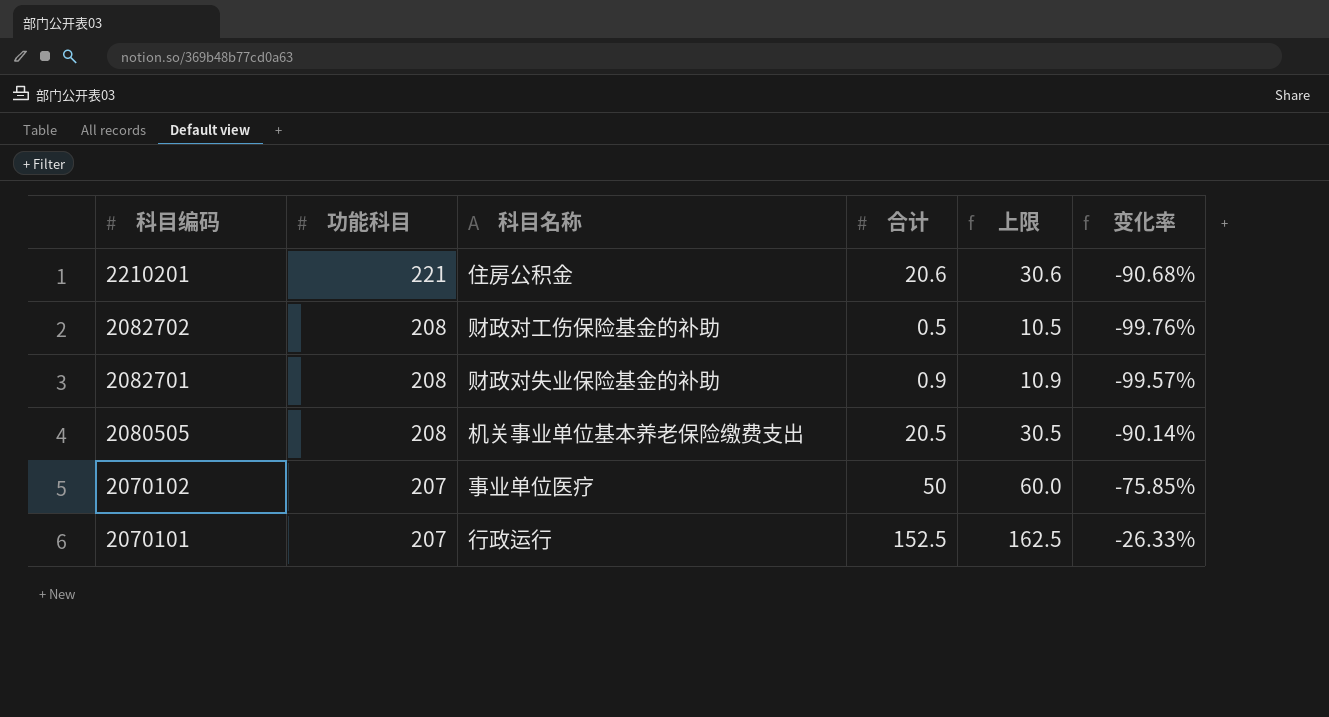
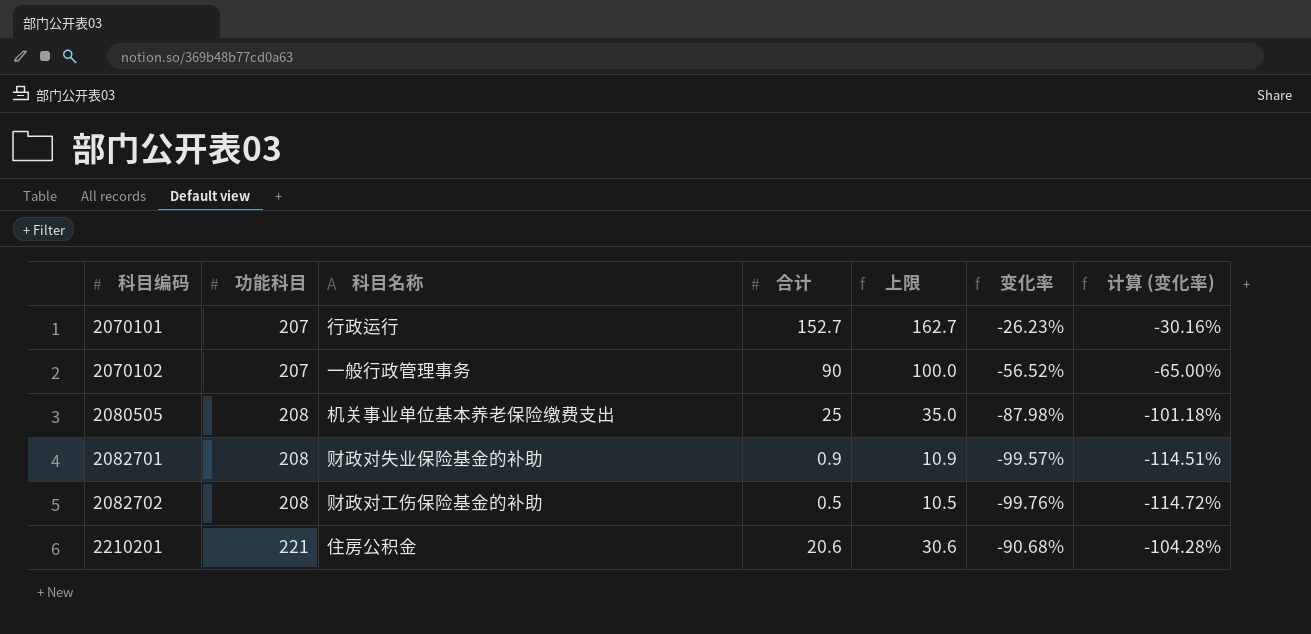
row order: 科目编码 descending -> 科目编码 ascending
column 计算 (变化率) | formula: none -> [变化率] * 1.15
2070101 | 合计: 152.5 -> 152.7
2070101 | 上限: 162.5 -> 162.7
2070101 | 变化率: -26.33% -> -26.23%
2070102 | 科目名称: 事业单位医疗 -> 一般行政管理事务
2070102 | 合计: 50 -> 90
2070102 | 上限: 60.0 -> 100.0
2070102 | 变化率: -75.85% -> -56.52%
2080505 | 合计: 20.5 -> 25
2080505 | 上限: 30.5 -> 35.0
2080505 | 变化率: -90.14% -> -87.98%

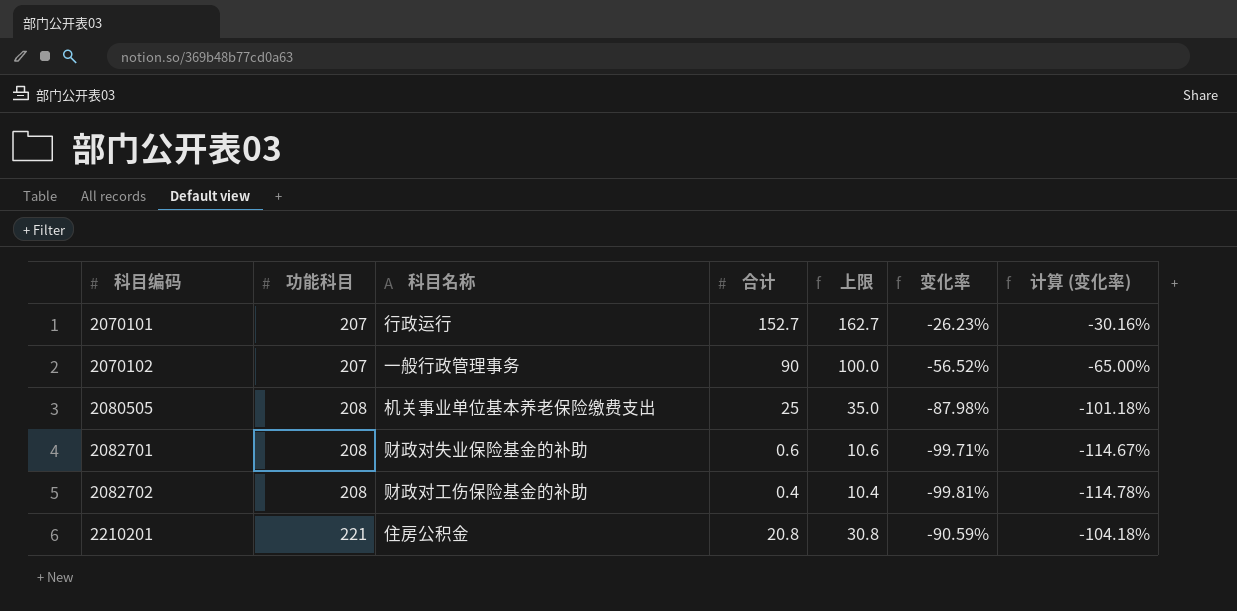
2082701 | 合计: 0.9 -> 0.6
2082701 | 上限: 10.9 -> 10.6
2082701 | 变化率: -99.57% -> -99.71%
2082701 | 计算 (变化率): -114.51% -> -114.67%
2082702 | 合计: 0.5 -> 0.4
2082702 | 上限: 10.5 -> 10.4
2082702 | 变化率: -99.76% -> -99.81%
2082702 | 计算 (变化率): -114.72% -> -114.78%
2210201 | 合计: 20.6 -> 20.8
2210201 | 上限: 30.6 -> 30.8
2210201 | 变化率: -90.68% -> -90.59%
2210201 | 计算 (变化率): -104.28% -> -104.18%

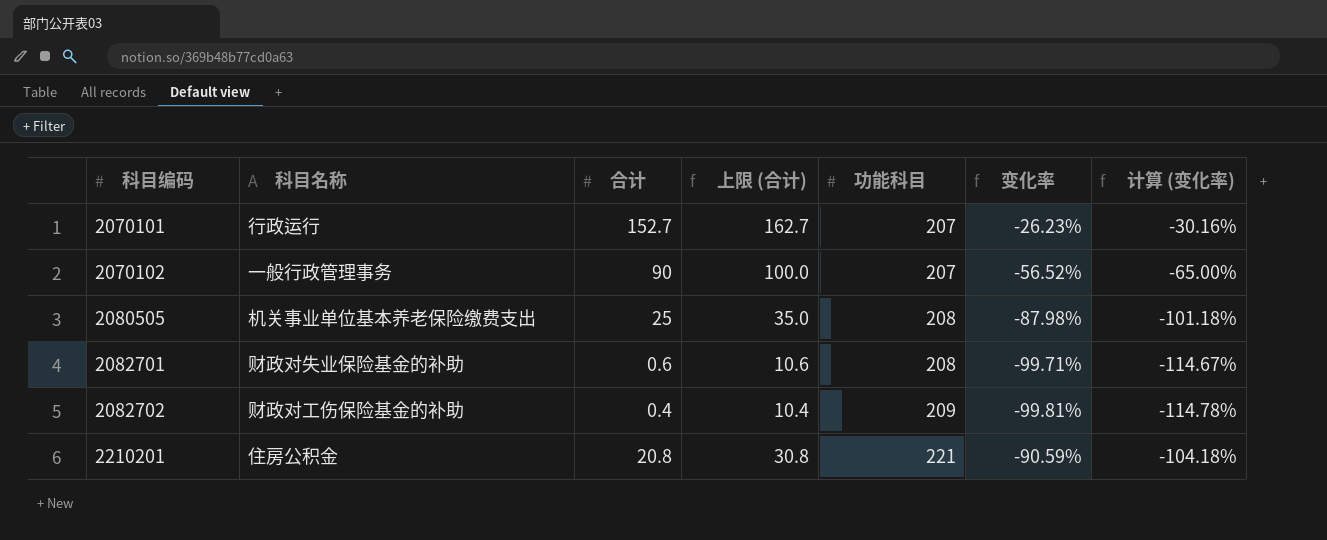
column name: 上限 -> 上限 (合计)
column 功能科目 | position: 2 -> 5
2082702 | 功能科目: 208 -> 209

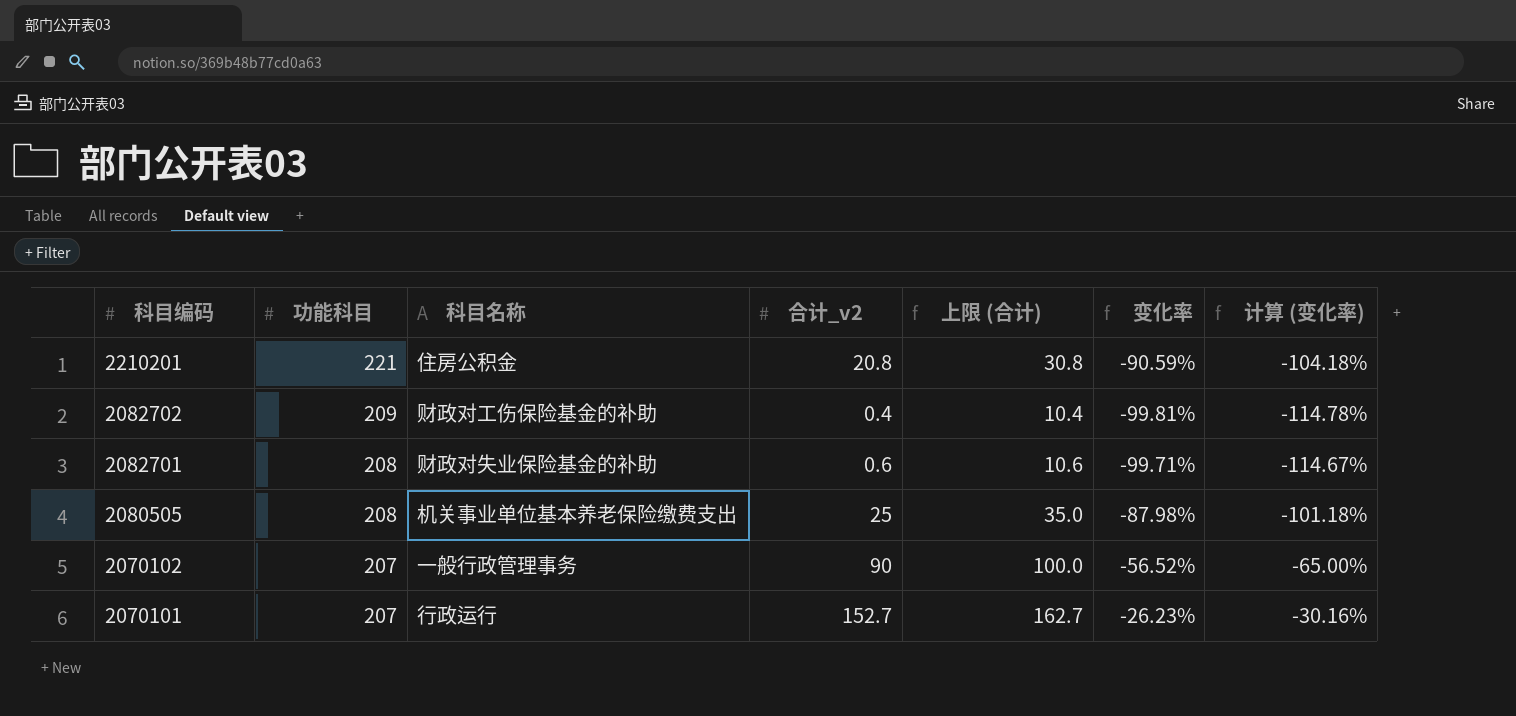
row order: 科目编码 ascending -> 科目编码 descending
column 功能科目 | position: 5 -> 2
column name: 合计 -> 合计_v2

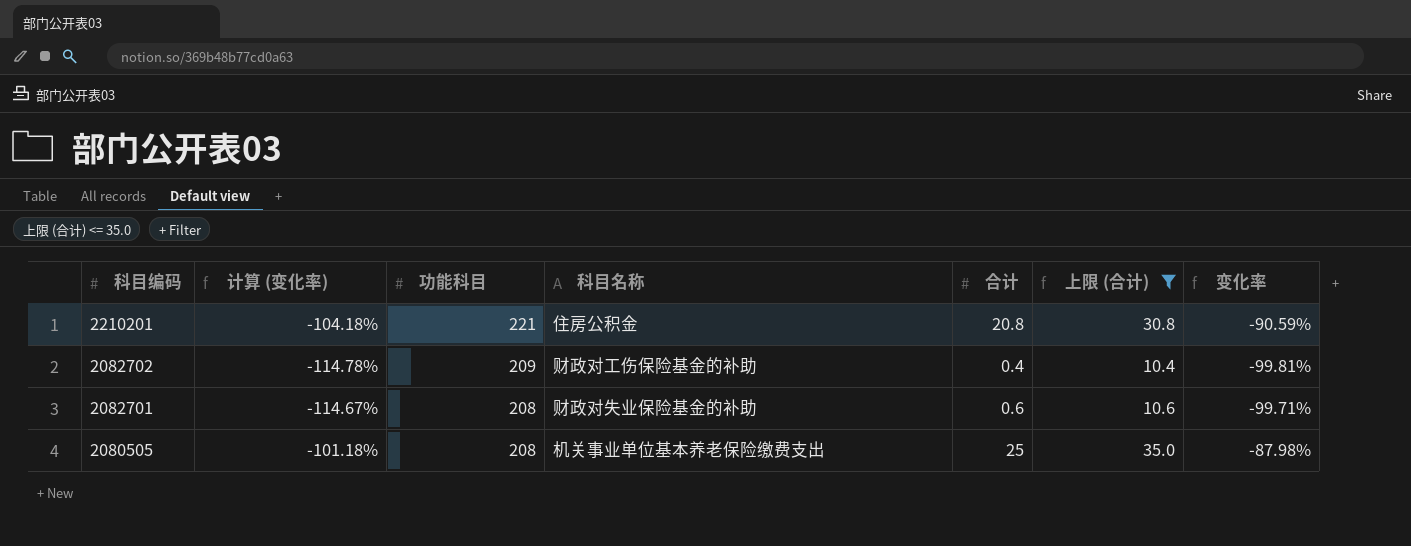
filter: none -> 上限 (合计) <= 35.0
column 计算 (变化率) | position: 7 -> 2
column name: 合计_v2 -> 合计

